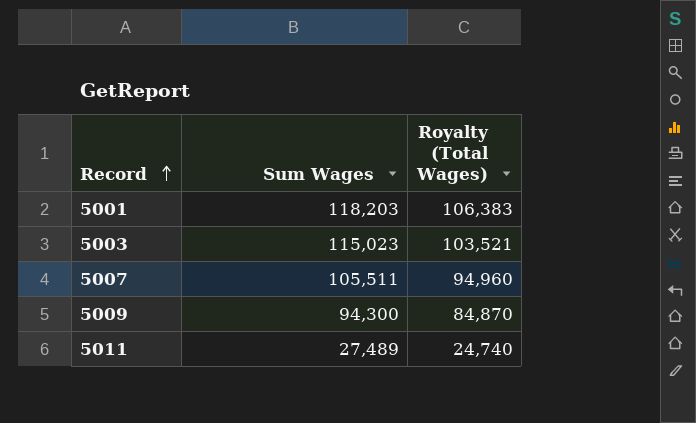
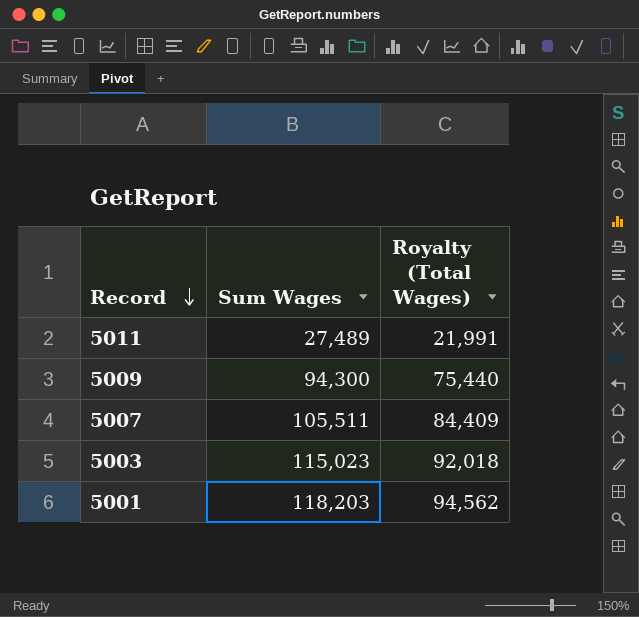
row order: Record ascending -> Record descending
column Royalty (Total Wages) | formula: [Sum Wages] * 0.9 -> [Sum Wages] * 0.8

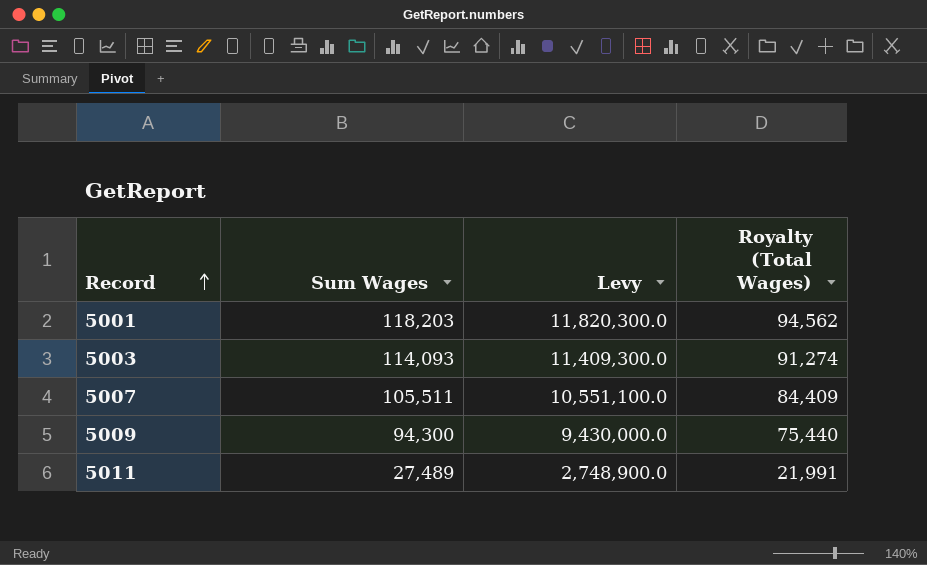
row order: Record descending -> Record ascending
column Levy | formula: none -> [Sum Wages] * 100
5003 | Sum Wages: 115,023 -> 114,093
5003 | Royalty (Total Wages): 92,018 -> 91,274

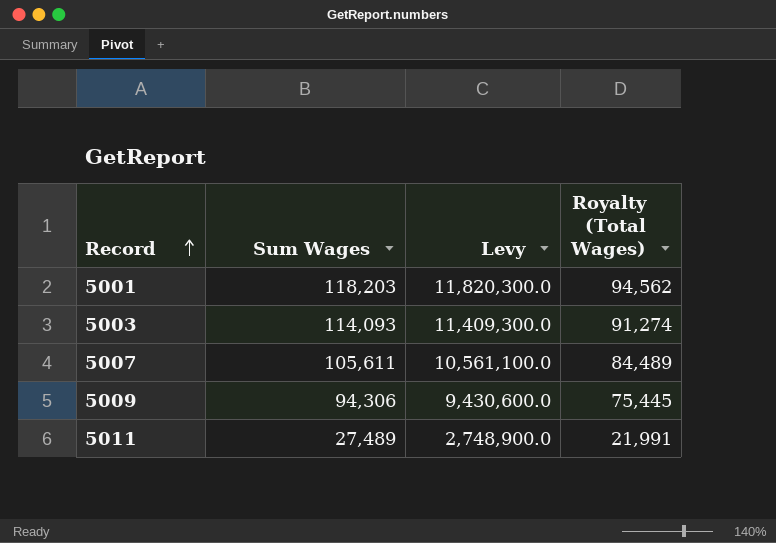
5007 | Sum Wages: 105,511 -> 105,611
5007 | Levy: 10,551,100.0 -> 10,561,100.0
5007 | Royalty (Total Wages): 84,409 -> 84,489
5009 | Sum Wages: 94,300 -> 94,306
5009 | Levy: 9,430,000.0 -> 9,430,600.0
5009 | Royalty (Total Wages): 75,440 -> 75,445

